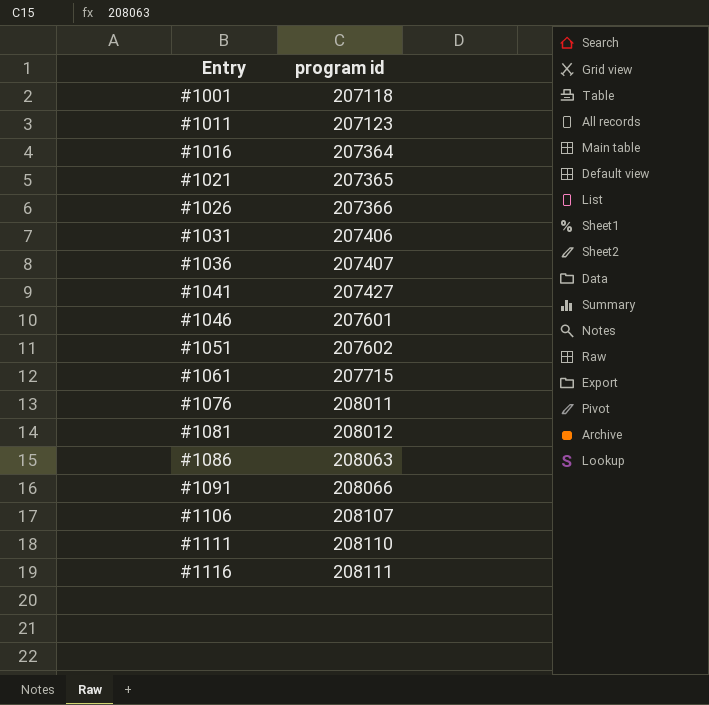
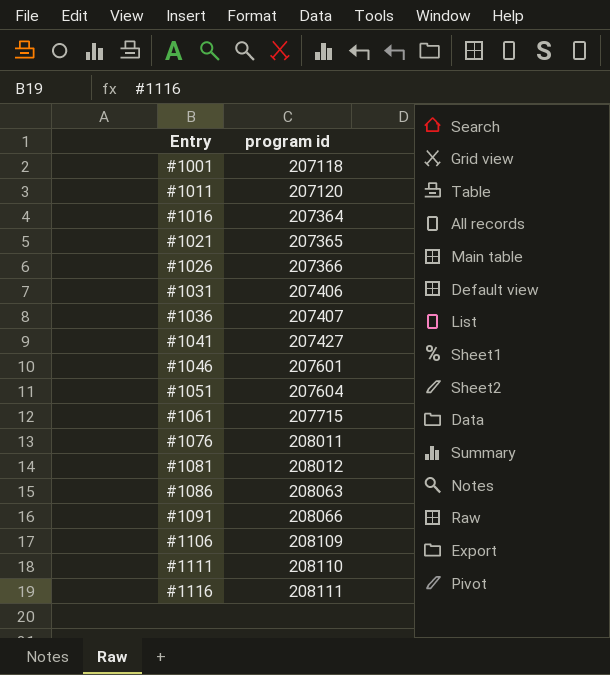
#1011 | program id: 207123 -> 207120
#1051 | program id: 207602 -> 207604
#1106 | program id: 208107 -> 208109

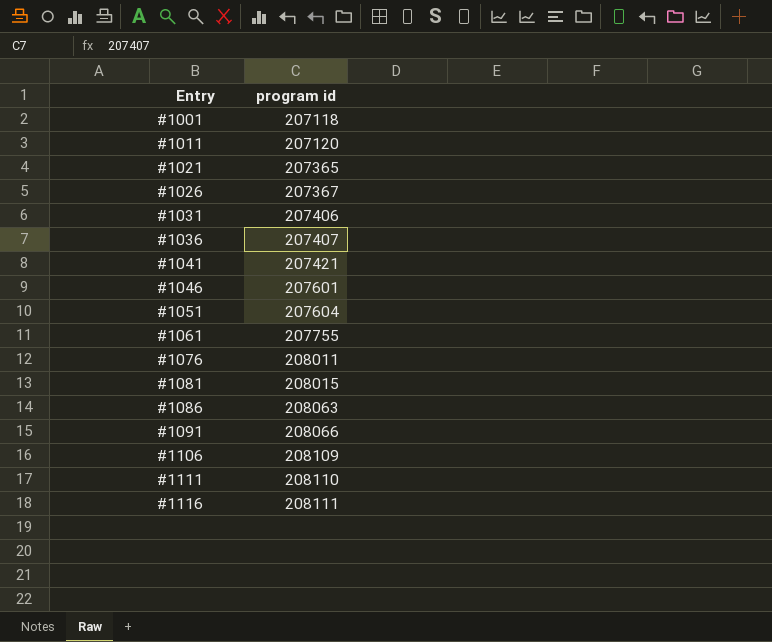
row #1016: 207364 -> none
#1026 | program id: 207366 -> 207367
#1041 | program id: 207427 -> 207421
#1061 | program id: 207715 -> 207755
#1081 | program id: 208012 -> 208015

